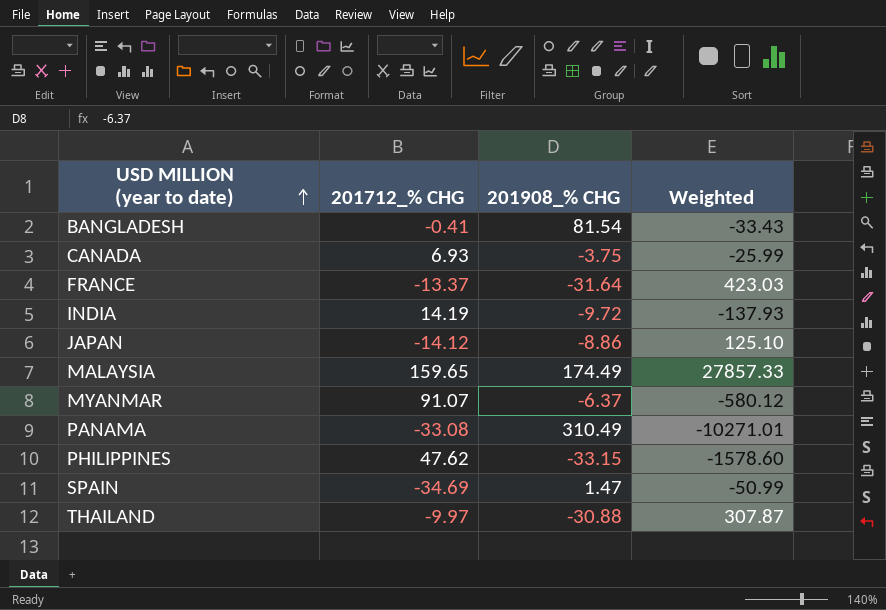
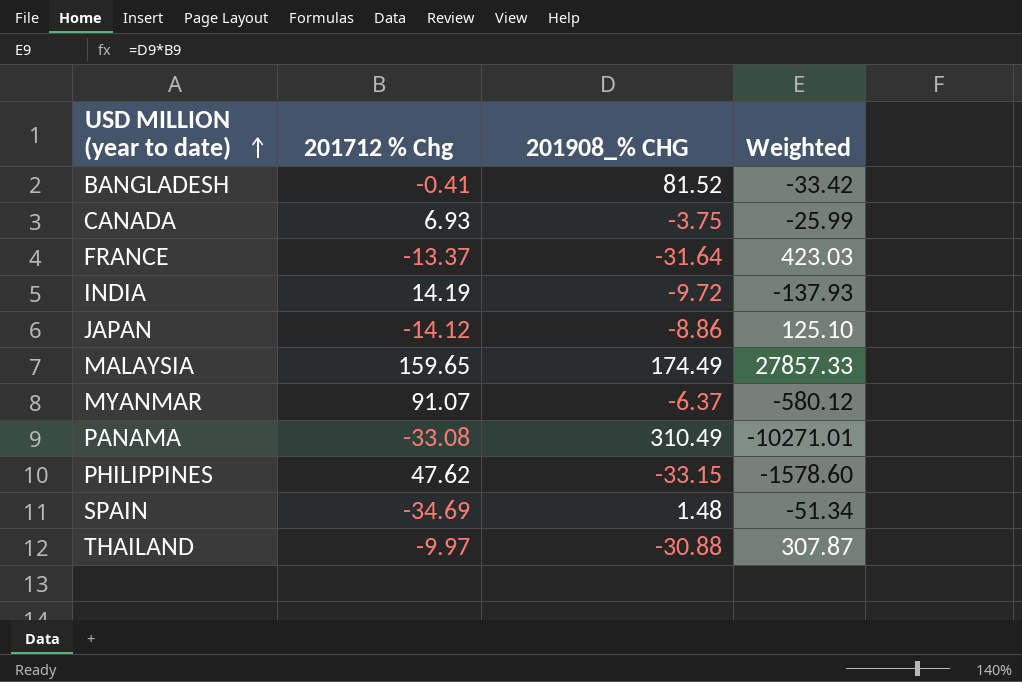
column name: 201712_% CHG -> 201712 % Chg
BANGLADESH | 201908_% CHG: 81.54 -> 81.52
BANGLADESH | Weighted: -33.43 -> -33.42
SPAIN | 201908_% CHG: 1.47 -> 1.48
SPAIN | Weighted: -50.99 -> -51.34

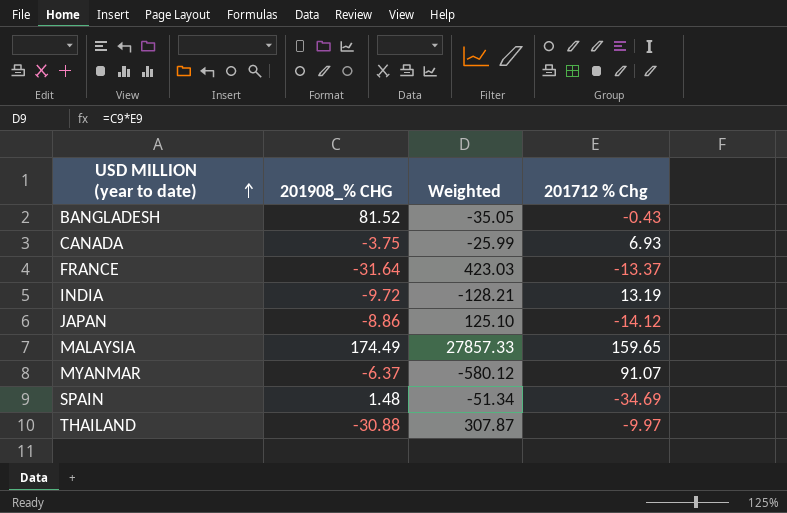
column 201712 % Chg | position: 2 -> 4
row PANAMA: -33.08 | 310.49 | -10271.01 -> none
row PHILIPPINES: 47.62 | -33.15 | -1578.60 -> none
BANGLADESH | Weighted: -33.42 -> -35.05
BANGLADESH | 201712 % Chg: -0.41 -> -0.43
INDIA | Weighted: -137.93 -> -128.21
INDIA | 201712 % Chg: 14.19 -> 13.19

